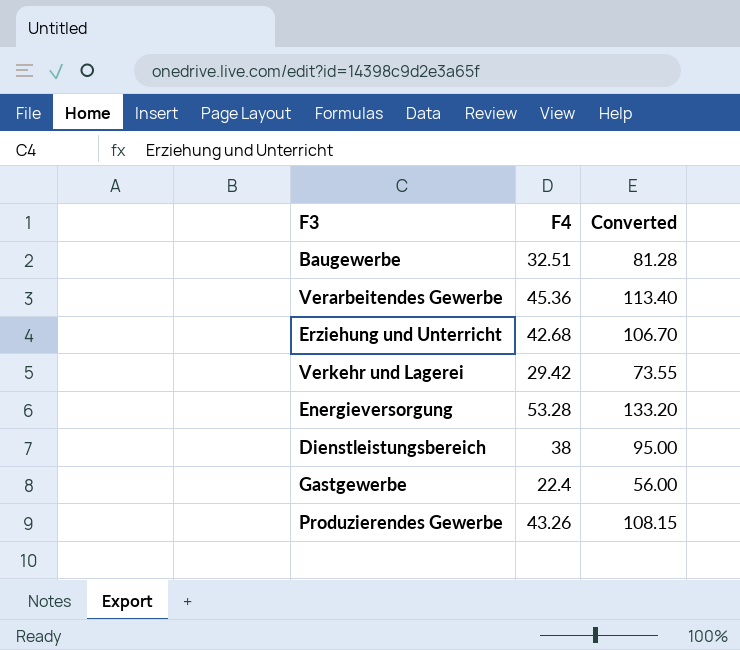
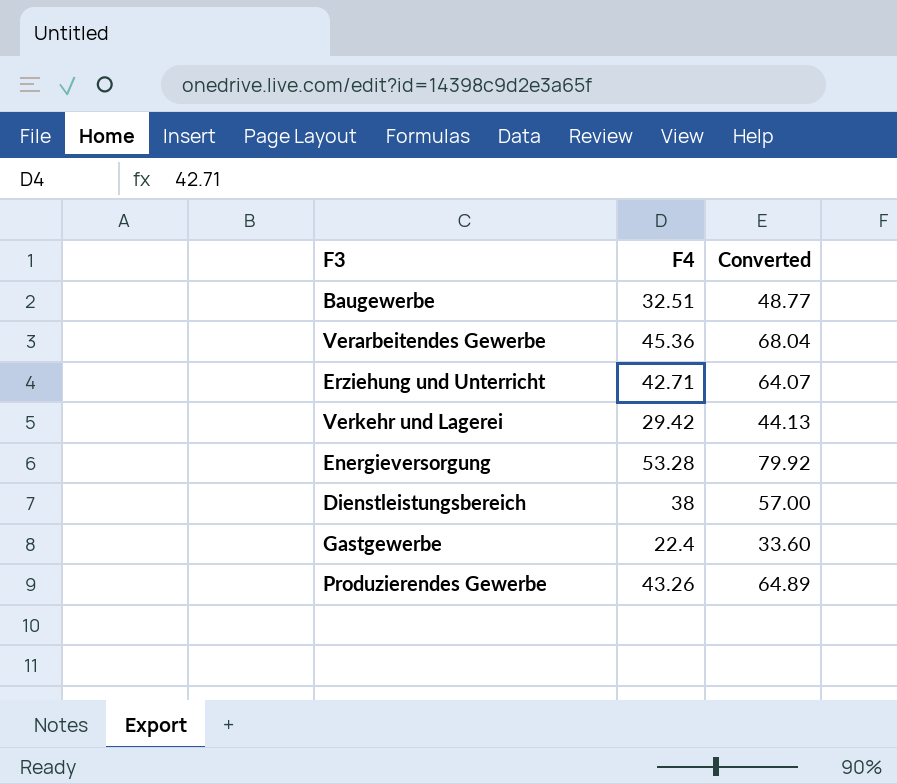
column Converted | formula: [F4] * 2.5 -> [F4] * 1.5
Erziehung und Unterricht | F4: 42.68 -> 42.71

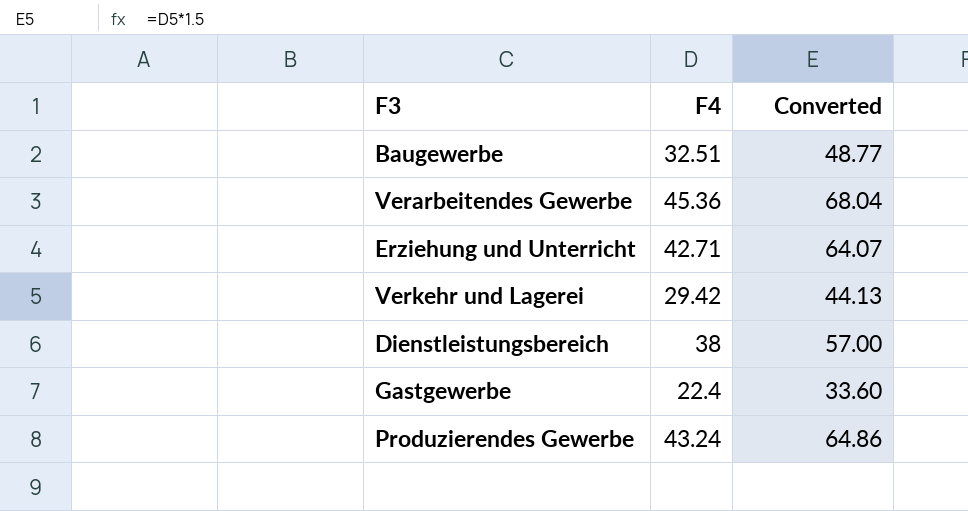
row Energieversorgung: 53.28 | 79.92 -> none
Produzierendes Gewerbe | F4: 43.26 -> 43.24
Produzierendes Gewerbe | Converted: 64.89 -> 64.86

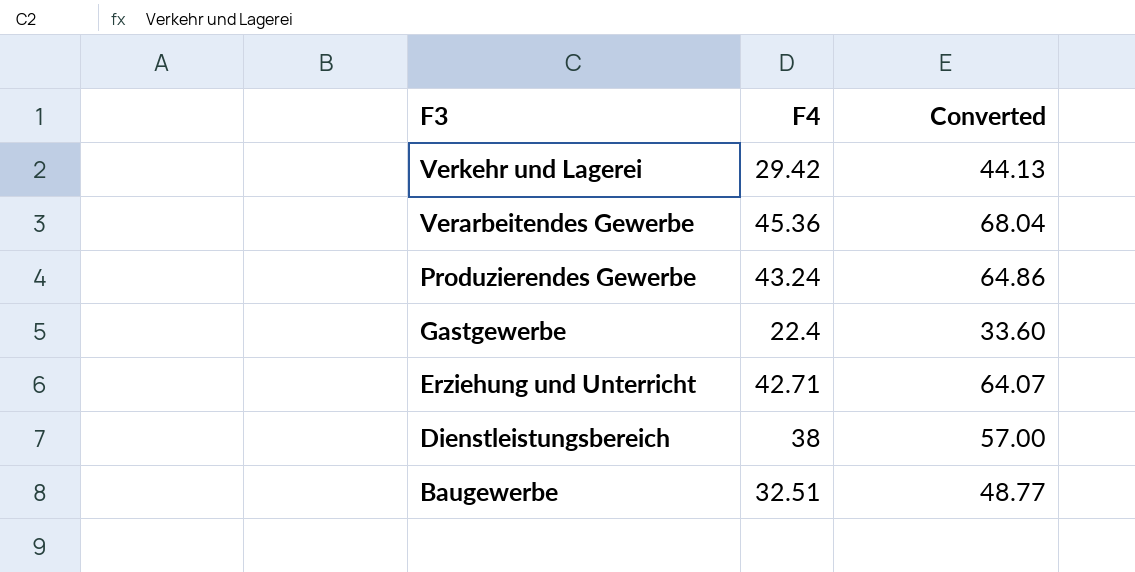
row order: none -> F3 descending

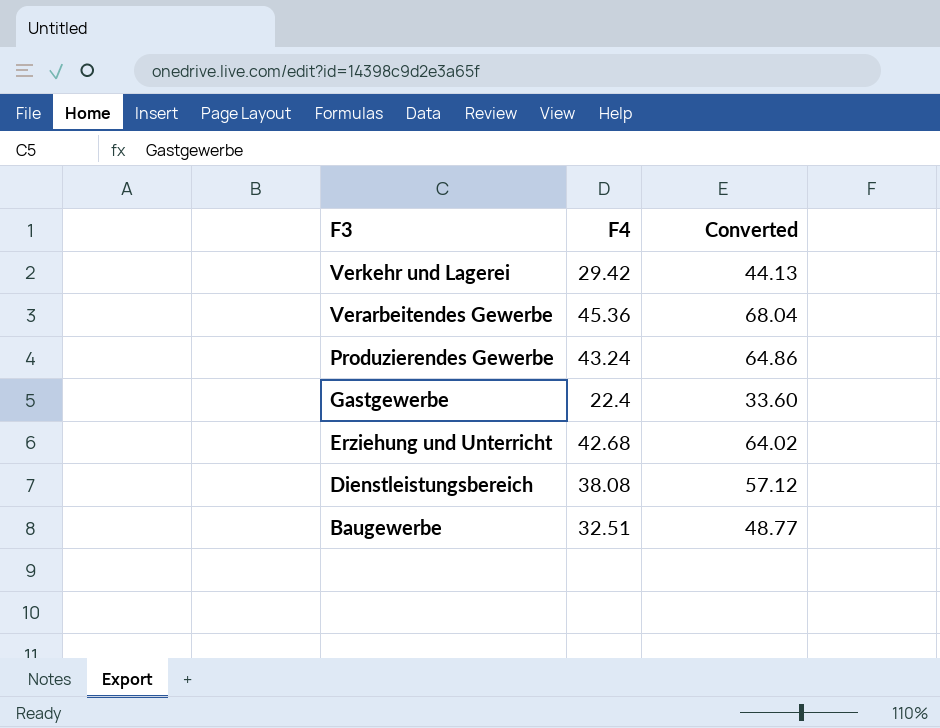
Erziehung und Unterricht | F4: 42.71 -> 42.68
Erziehung und Unterricht | Converted: 64.07 -> 64.02
Dienstleistungsbereich | F4: 38 -> 38.08
Dienstleistungsbereich | Converted: 57.00 -> 57.12

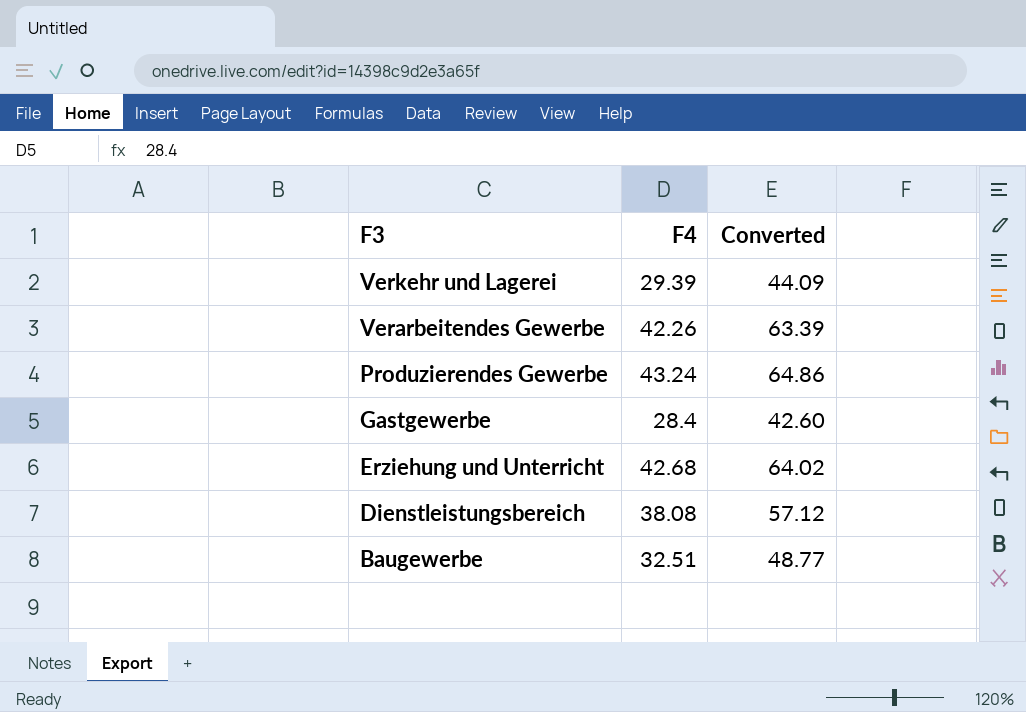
Verkehr und Lagerei | F4: 29.42 -> 29.39
Verkehr und Lagerei | Converted: 44.13 -> 44.09
Verarbeitendes Gewerbe | F4: 45.36 -> 42.26
Verarbeitendes Gewerbe | Converted: 68.04 -> 63.39
Gastgewerbe | F4: 22.4 -> 28.4
Gastgewerbe | Converted: 33.60 -> 42.60

